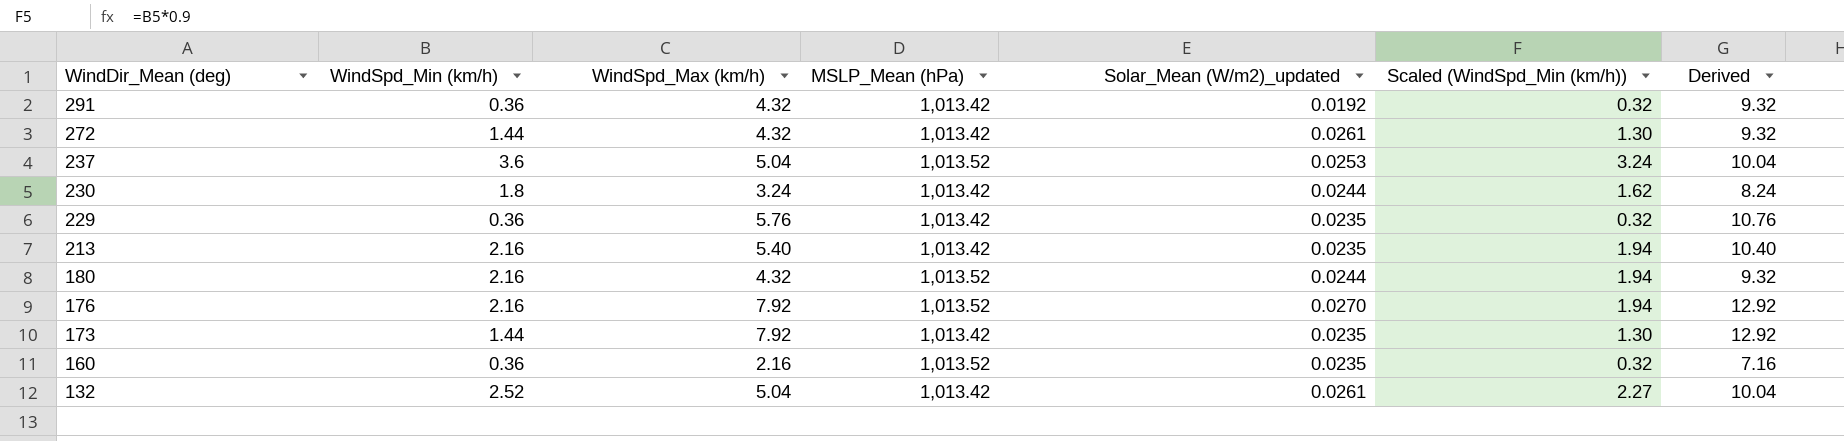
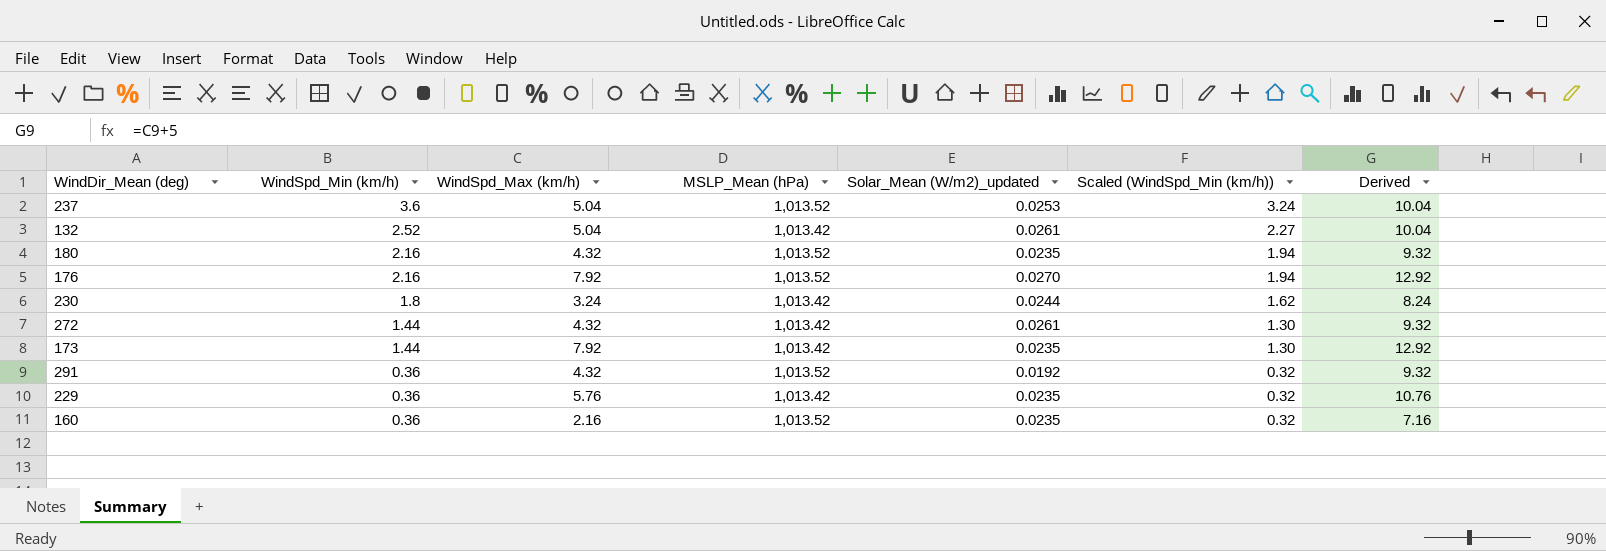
row order: WindDir_Mean (deg) descending -> WindSpd_Min (km/h) descending
row 213: 2.16 | 5.40 | 1,013.42 | 0.0235 | 1.94 | 10.40 -> none
180 | Solar_Mean (W/m2)_updated: 0.0244 -> 0.0235
291 | MSLP_Mean (hPa): 1,013.42 -> 1,013.52

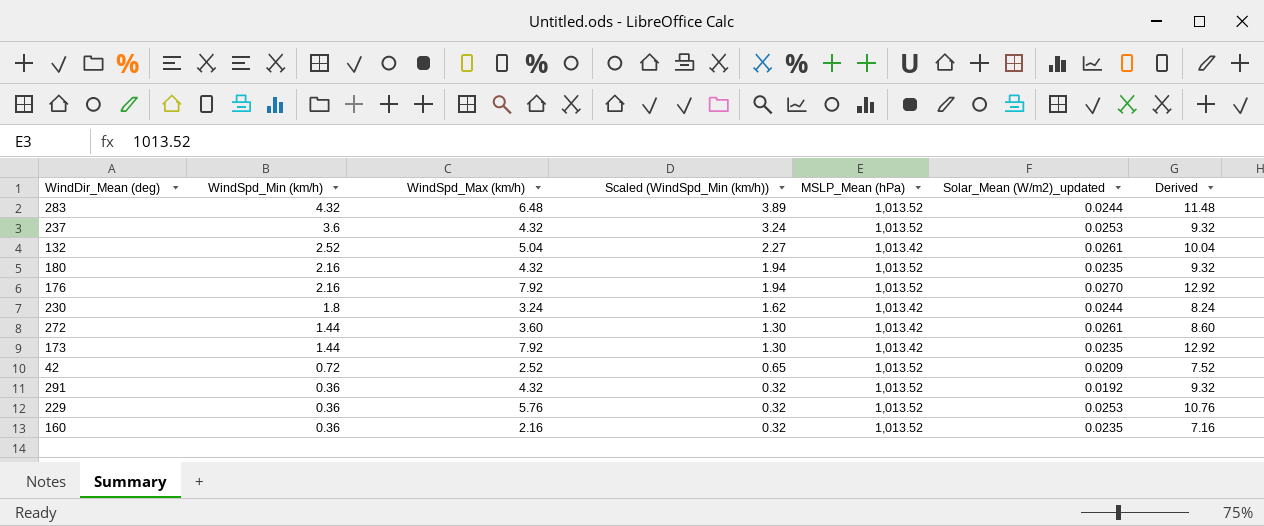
column Scaled (WindSpd_Min (km/h)) | position: 6 -> 4
row 283: none -> 4.32 | 6.48 | 3.89 | 1,013.52 | 0.0244 | 11.48
237 | WindSpd_Max (km/h): 5.04 -> 4.32
237 | Derived: 10.04 -> 9.32
272 | WindSpd_Max (km/h): 4.32 -> 3.60
272 | Derived: 9.32 -> 8.60
row 42: none -> 0.72 | 2.52 | 0.65 | 1,013.52 | 0.0209 | 7.52
229 | MSLP_Mean (hPa): 1,013.42 -> 1,013.52
229 | Solar_Mean (W/m2)_updated: 0.0235 -> 0.0253

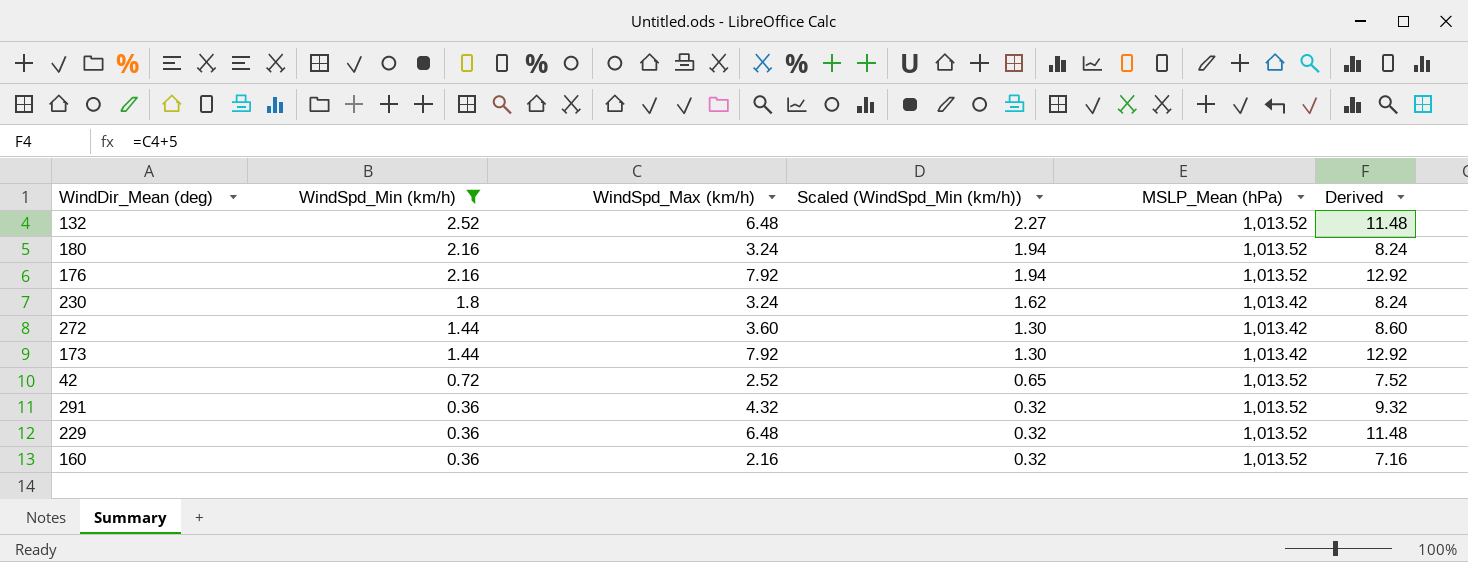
filter: none -> WindSpd_Min (km/h) <= 2.52
column Solar_Mean (W/m2)_updated | position: 6 -> none
132 | WindSpd_Max (km/h): 5.04 -> 6.48
132 | MSLP_Mean (hPa): 1,013.42 -> 1,013.52
132 | Derived: 10.04 -> 11.48
180 | WindSpd_Max (km/h): 4.32 -> 3.24
180 | Derived: 9.32 -> 8.24
229 | WindSpd_Max (km/h): 5.76 -> 6.48
229 | Derived: 10.76 -> 11.48

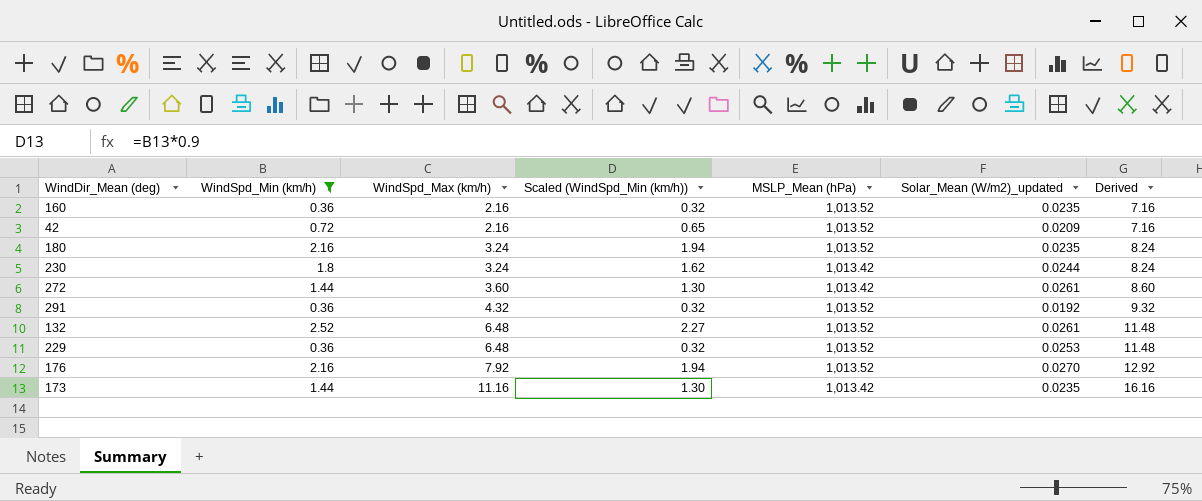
row order: WindSpd_Min (km/h) descending -> WindSpd_Max (km/h) ascending
column Solar_Mean (W/m2)_updated | position: none -> 6
42 | WindSpd_Max (km/h): 2.52 -> 2.16
42 | Derived: 7.52 -> 7.16
173 | WindSpd_Max (km/h): 7.92 -> 11.16
173 | Derived: 12.92 -> 16.16

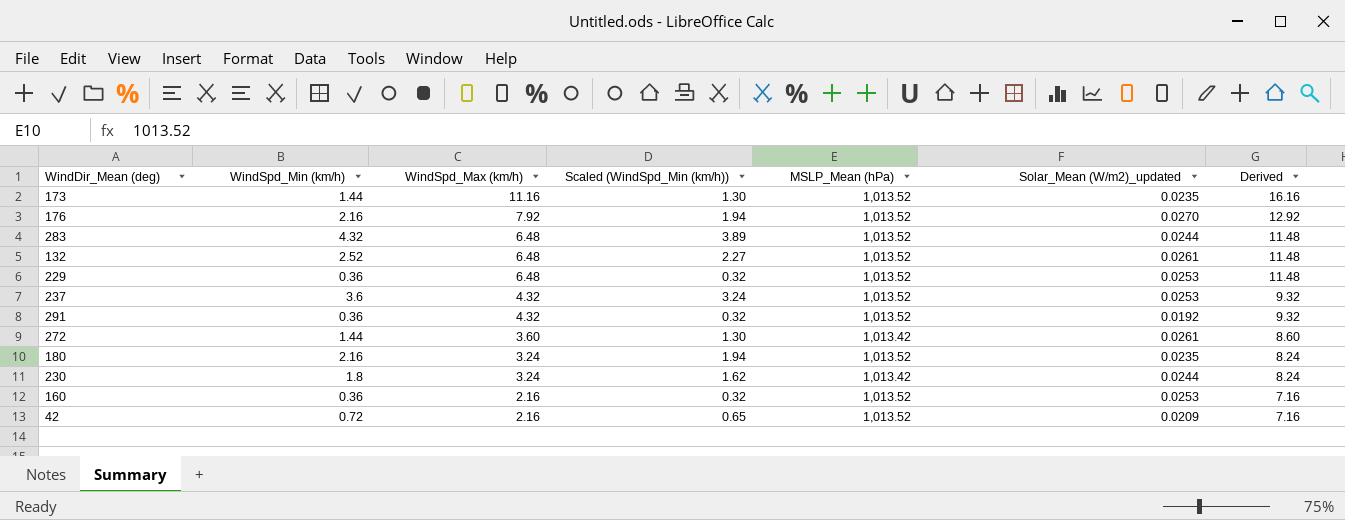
filter: WindSpd_Min (km/h) <= 2.52 -> none
row order: WindSpd_Max (km/h) ascending -> WindSpd_Max (km/h) descending
173 | MSLP_Mean (hPa): 1,013.42 -> 1,013.52
160 | Solar_Mean (W/m2)_updated: 0.0235 -> 0.0253

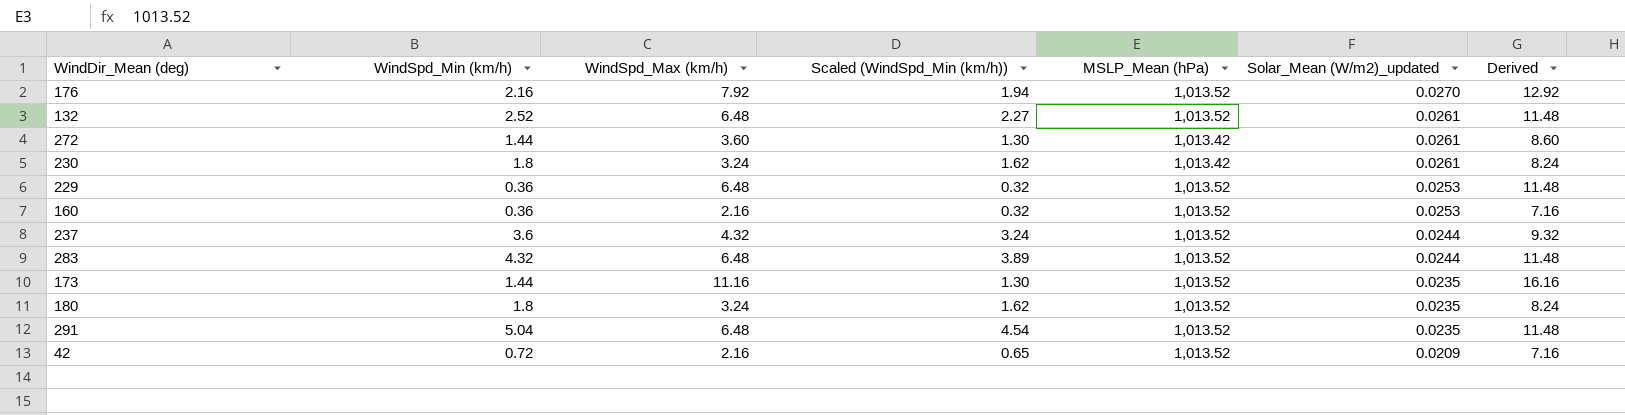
row order: WindSpd_Max (km/h) descending -> Solar_Mean (W/m2)_updated descending
230 | Solar_Mean (W/m2)_updated: 0.0244 -> 0.0261
237 | Solar_Mean (W/m2)_updated: 0.0253 -> 0.0244
180 | WindSpd_Min (km/h): 2.16 -> 1.8
180 | Scaled (WindSpd_Min (km/h)): 1.94 -> 1.62
291 | WindSpd_Min (km/h): 0.36 -> 5.04
291 | WindSpd_Max (km/h): 4.32 -> 6.48
291 | Scaled (WindSpd_Min (km/h)): 0.32 -> 4.54
291 | Solar_Mean (W/m2)_updated: 0.0192 -> 0.0235
291 | Derived: 9.32 -> 11.48

